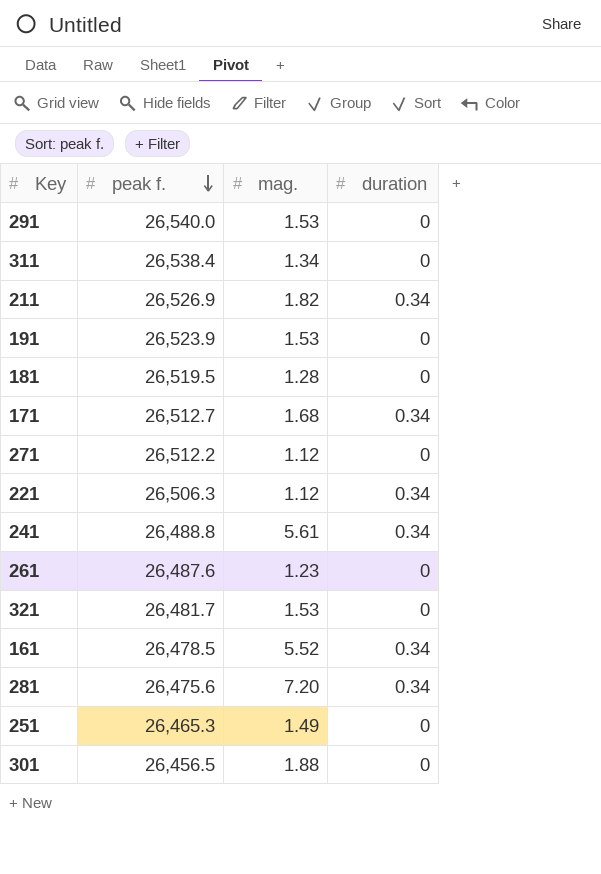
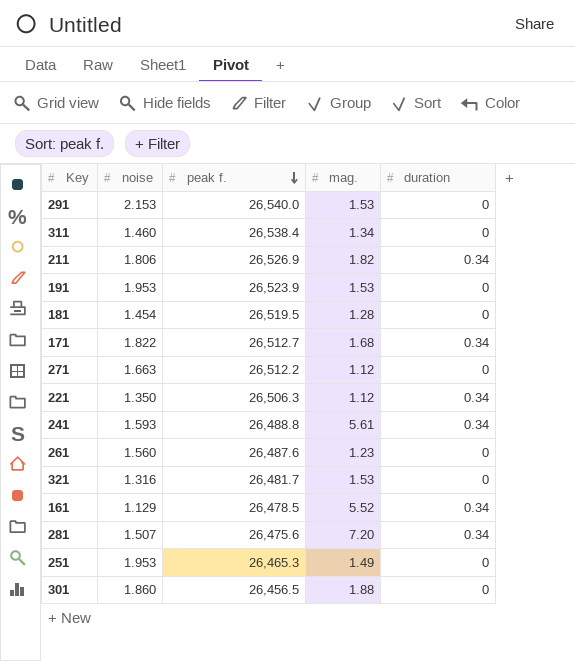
column noise | position: none -> 2

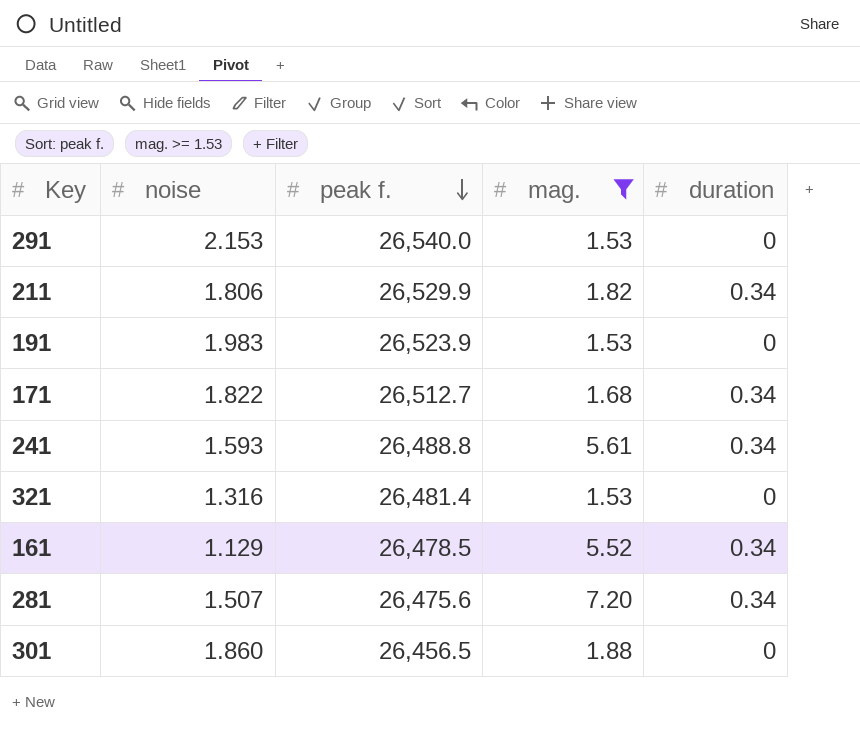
filter: none -> mag. >= 1.53
211 | peak f.: 26,526.9 -> 26,529.9
191 | noise: 1.953 -> 1.983
321 | peak f.: 26,481.7 -> 26,481.4

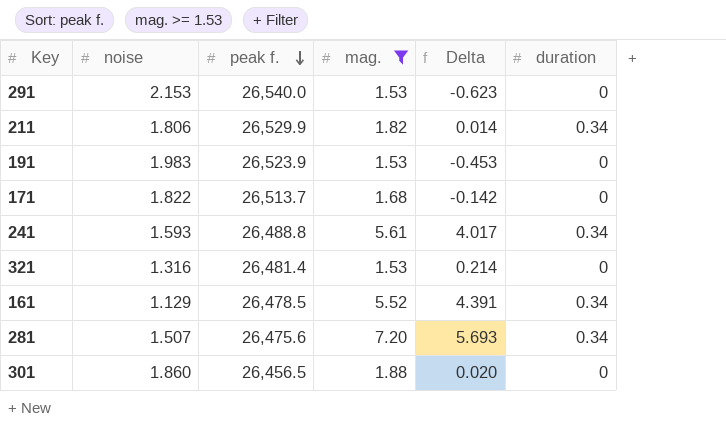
column Delta | formula: none -> [mag.] - [noise]
171 | peak f.: 26,512.7 -> 26,513.7
171 | duration: 0.34 -> 0

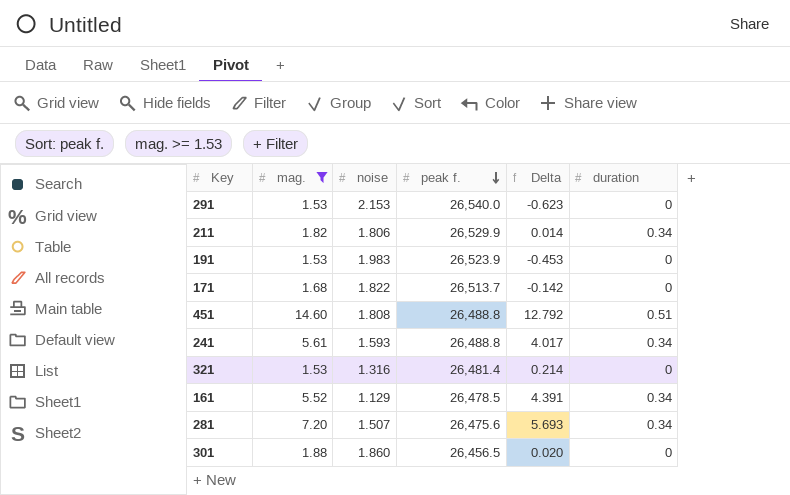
column mag. | position: 4 -> 2
row 451: none -> 14.60 | 1.808 | 26,488.8 | 12.792 | 0.51

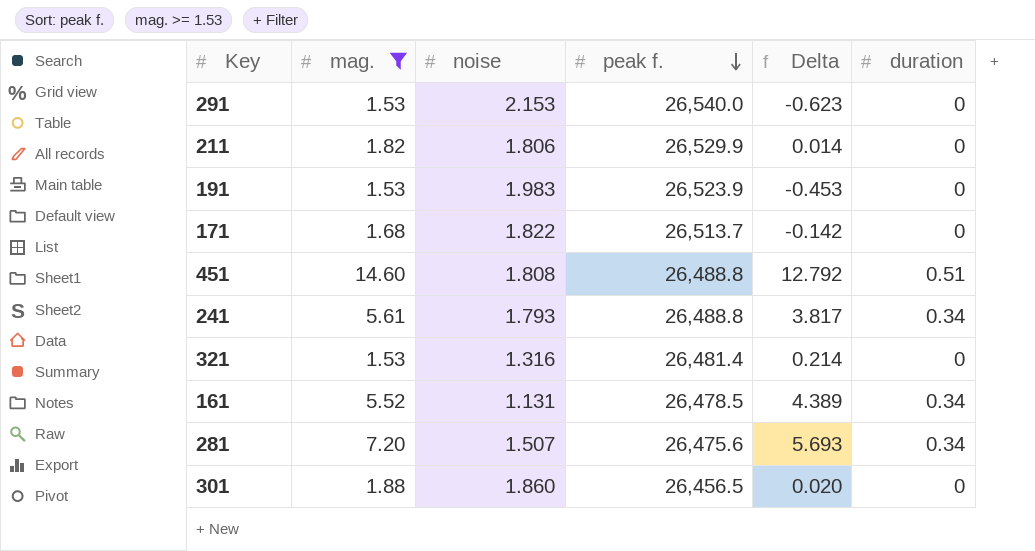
211 | duration: 0.34 -> 0
241 | noise: 1.593 -> 1.793
241 | Delta: 4.017 -> 3.817
161 | noise: 1.129 -> 1.131
161 | Delta: 4.391 -> 4.389

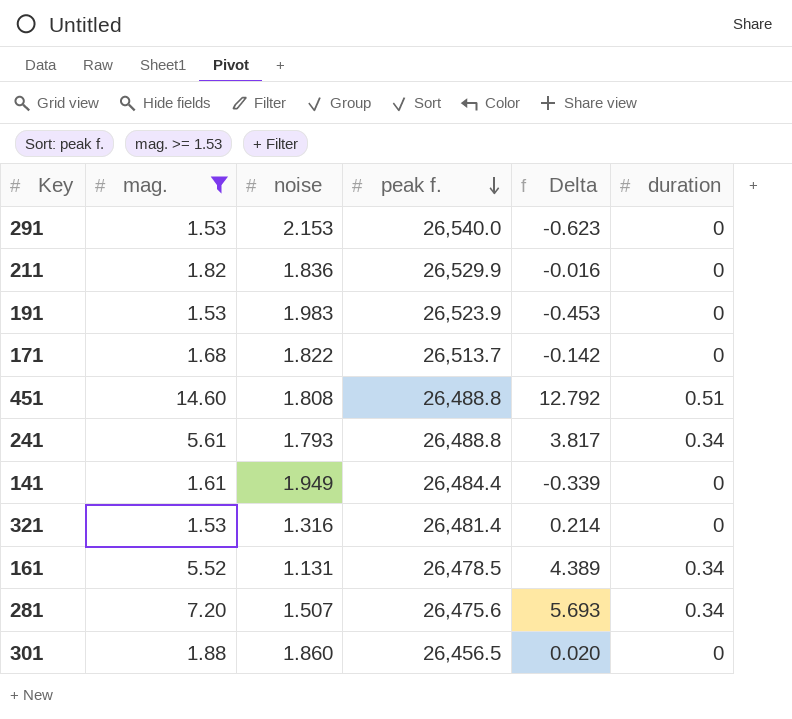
211 | noise: 1.806 -> 1.836
211 | Delta: 0.014 -> -0.016
row 141: none -> 1.61 | 1.949 | 26,484.4 | -0.339 | 0

